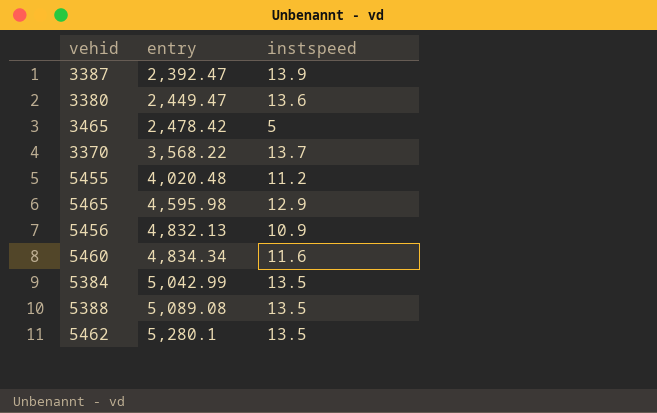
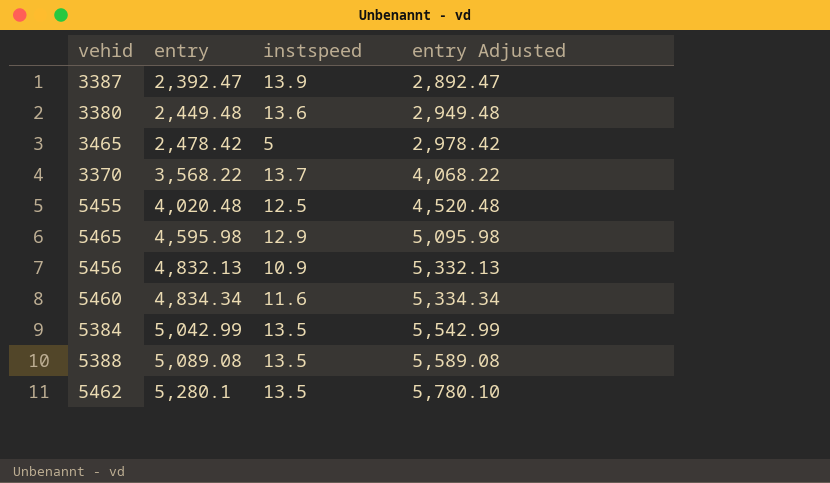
column entry Adjusted | formula: none -> [entry] + 500
3380 | entry: 2,449.47 -> 2,449.48
5455 | instspeed: 11.2 -> 12.5

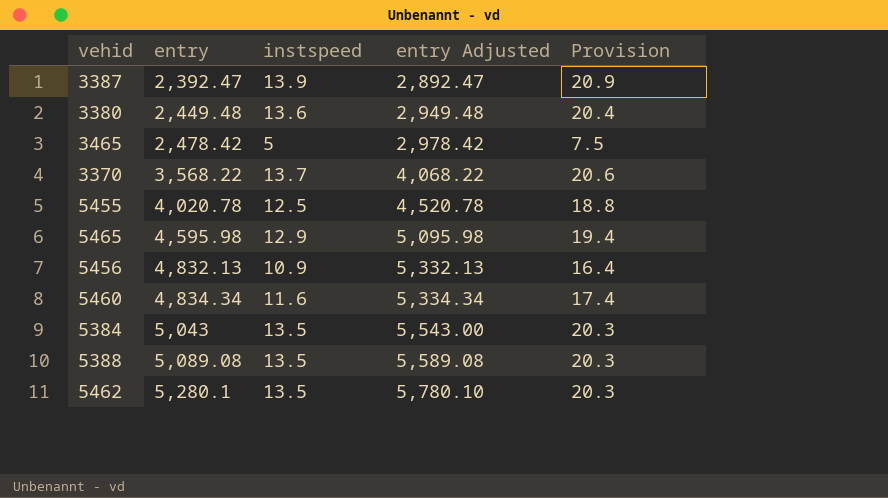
column Provision | formula: none -> [instspeed] * 1.5
5455 | entry: 4,020.48 -> 4,020.78
5455 | entry Adjusted: 4,520.48 -> 4,520.78
5384 | entry: 5,042.99 -> 5,043
5384 | entry Adjusted: 5,542.99 -> 5,543.00

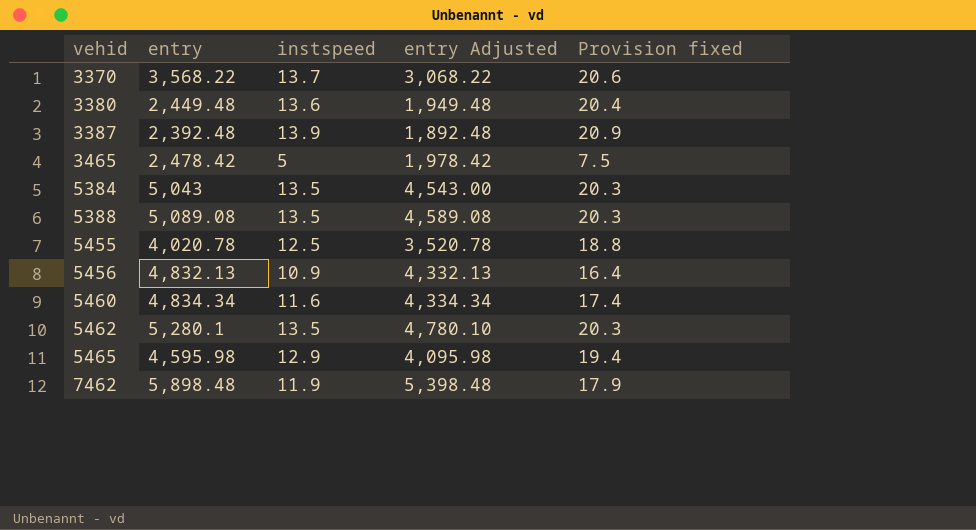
row order: entry ascending -> vehid ascending
column entry Adjusted | formula: [entry] + 500 -> [entry] - 500
column name: Provision -> Provision fixed
3387 | entry: 2,392.47 -> 2,392.48
row 7462: none -> 5,898.48 | 11.9 | 5,398.48 | 17.9

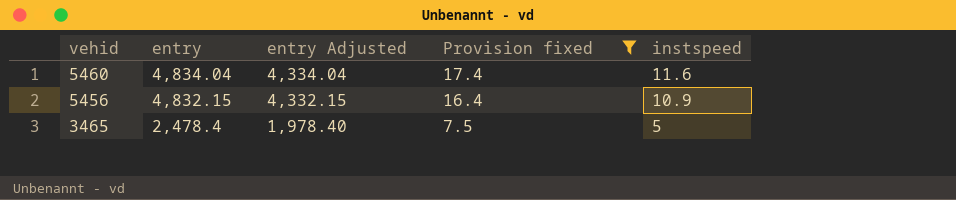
filter: none -> Provision fixed <= 17.4
row order: vehid ascending -> vehid descending
column instspeed | position: 3 -> 5
5460 | entry: 4,834.34 -> 4,834.04
5460 | entry Adjusted: 4,334.34 -> 4,334.04
5456 | entry: 4,832.13 -> 4,832.15
5456 | entry Adjusted: 4,332.13 -> 4,332.15
3465 | entry: 2,478.42 -> 2,478.4
3465 | entry Adjusted: 1,978.42 -> 1,978.40

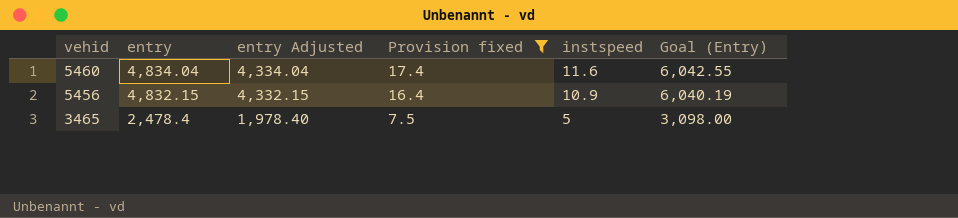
column Goal (Entry) | formula: none -> [entry] * 1.25

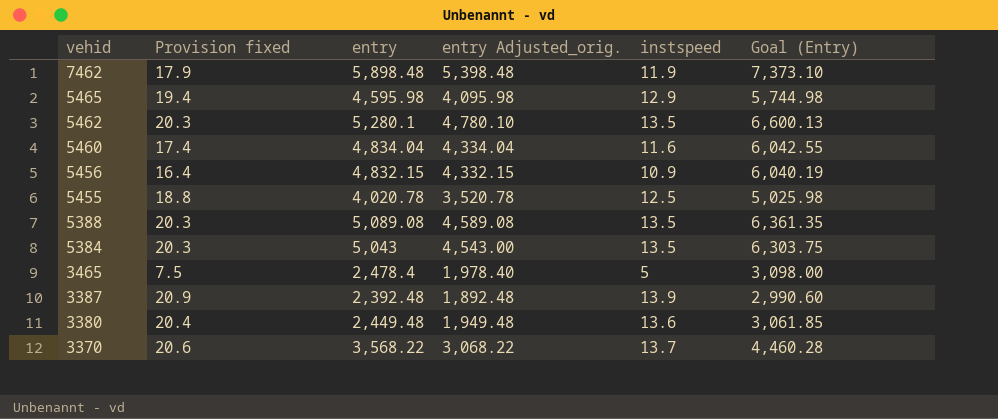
filter: Provision fixed <= 17.4 -> none
column Provision fixed | position: 4 -> 2
column name: entry Adjusted -> entry Adjusted_orig.

